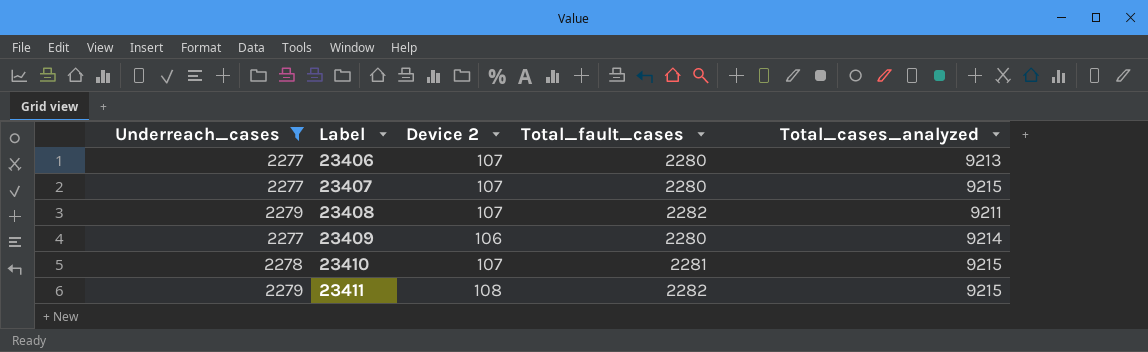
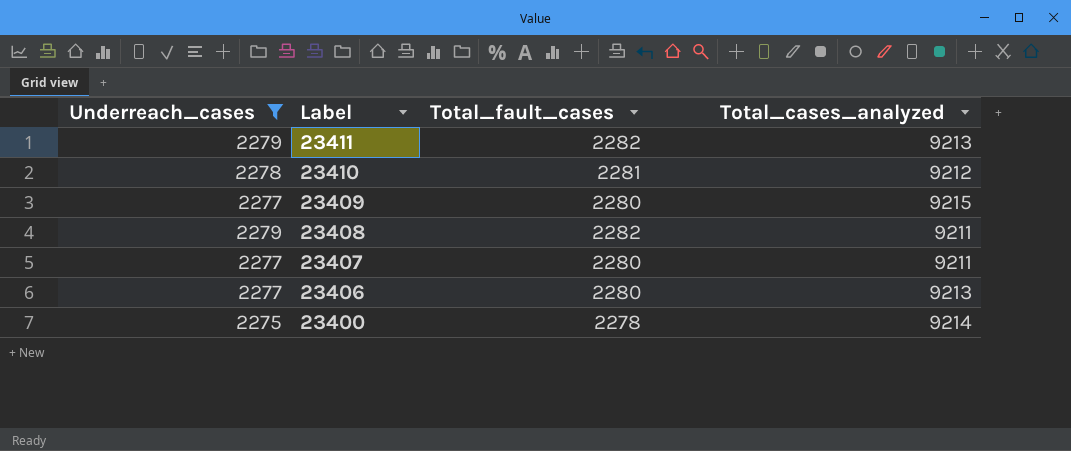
row order: Label ascending -> Label descending
column Device 2 | position: 3 -> none
23411 | Total_cases_analyzed: 9215 -> 9213
23410 | Total_cases_analyzed: 9215 -> 9212
23409 | Total_cases_analyzed: 9214 -> 9215
23407 | Total_cases_analyzed: 9215 -> 9211
row 23400: none -> 2275 | 2278 | 9214

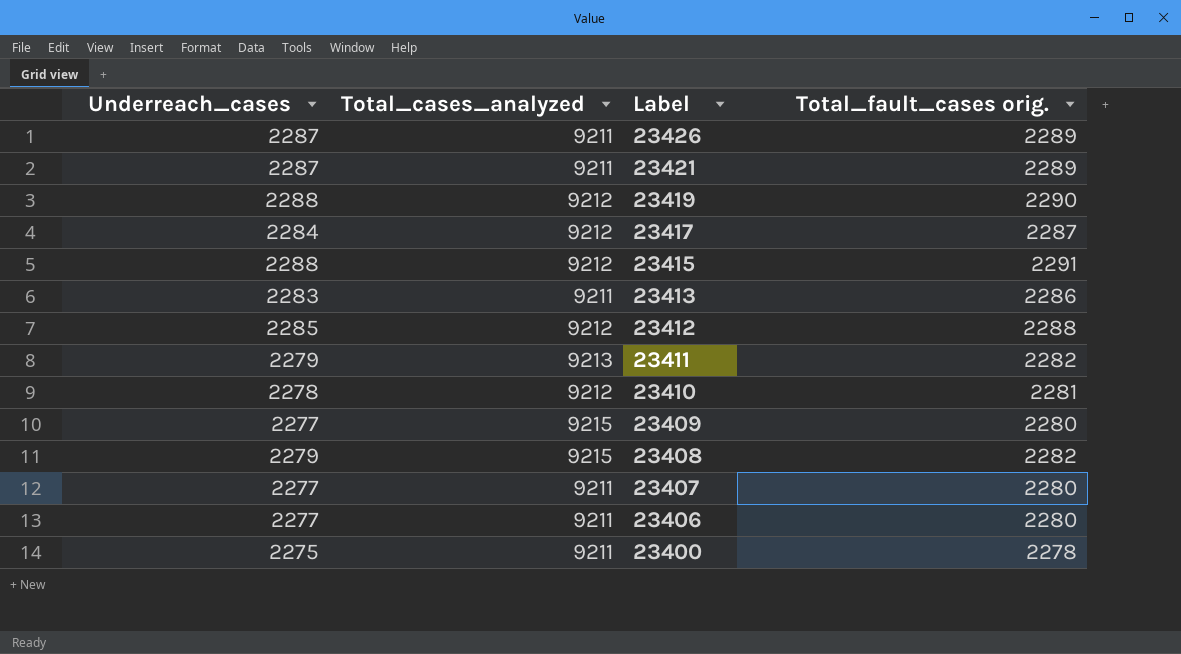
filter: Underreach_cases <= 2279 -> none
column Total_cases_analyzed | position: 4 -> 2
column name: Total_fault_cases -> Total_fault_cases orig.
23408 | Total_cases_analyzed: 9211 -> 9215
23406 | Total_cases_analyzed: 9213 -> 9211
23400 | Total_cases_analyzed: 9214 -> 9211

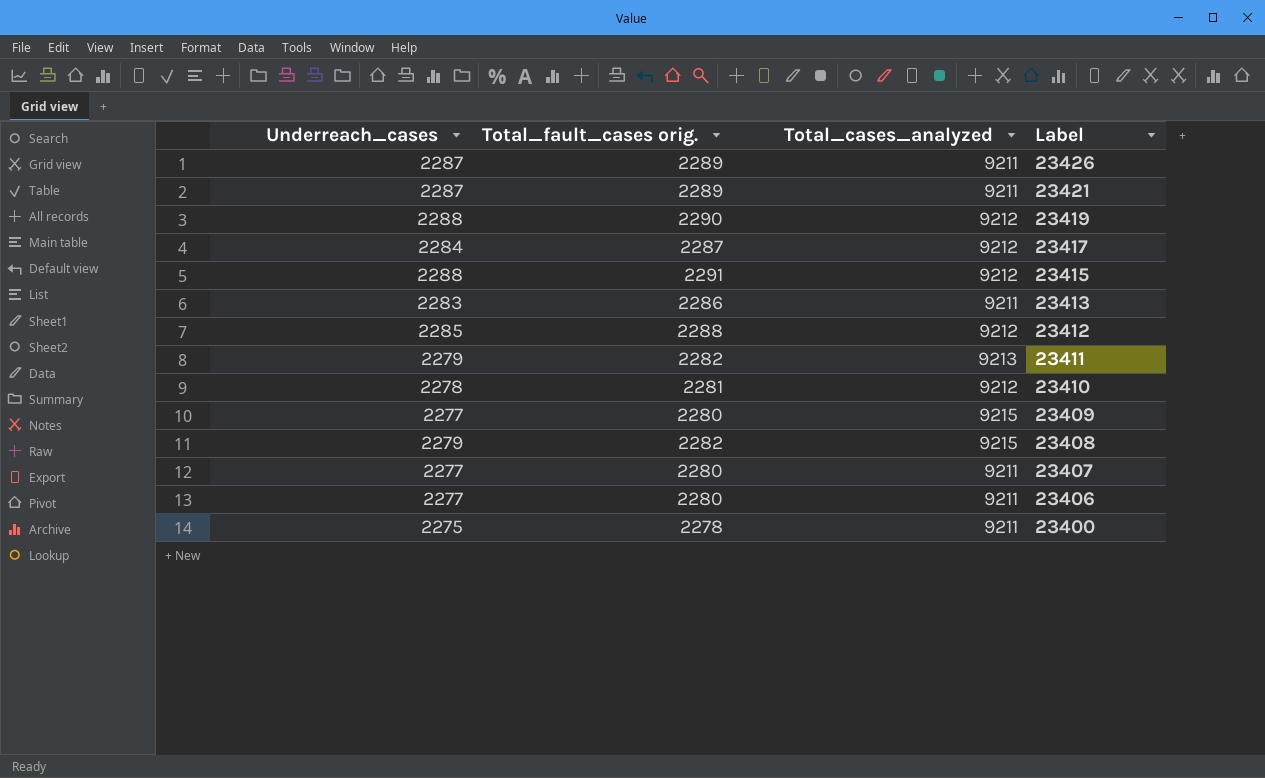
column Total_fault_cases orig. | position: 4 -> 2

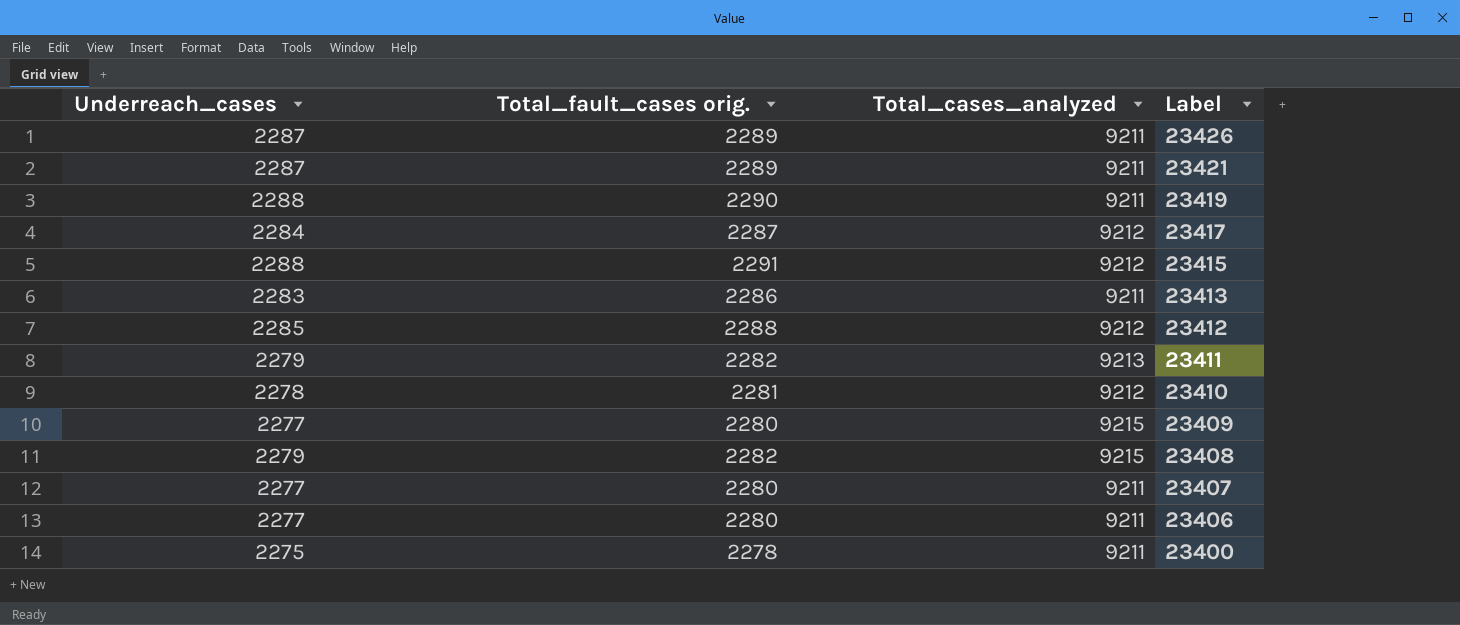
23419 | Total_cases_analyzed: 9212 -> 9211

